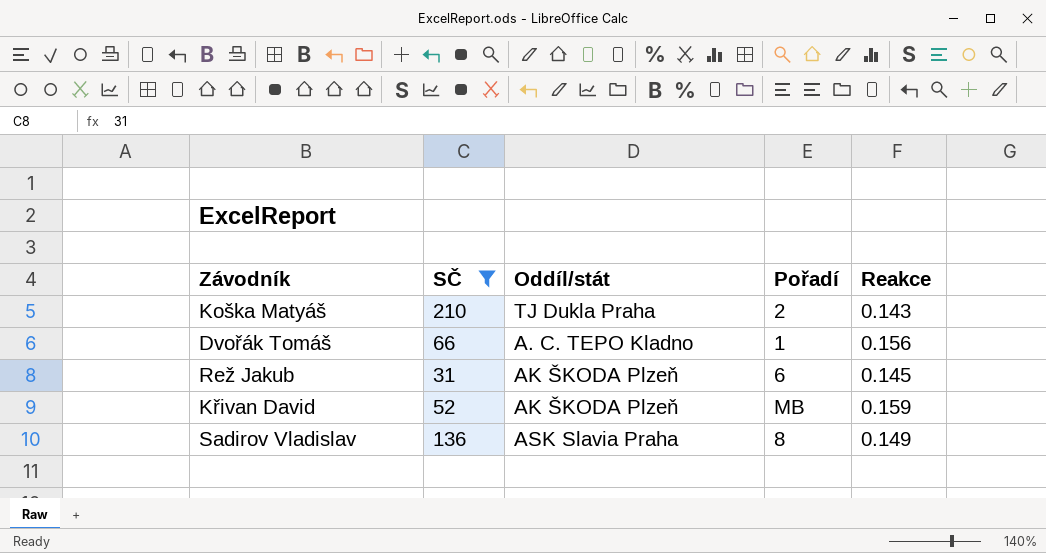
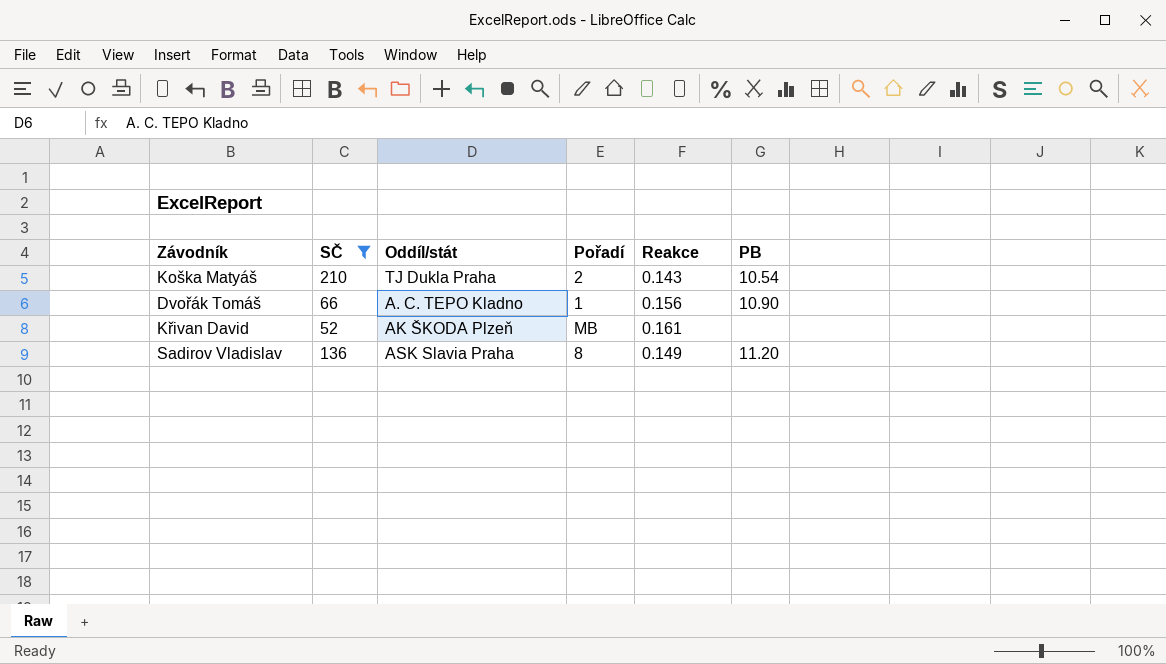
column PB | position: none -> 6
row Rež Jakub: 31 | AK ŠKODA Plzeň | 6 | 0.145 -> none
Křivan David | Reakce: 0.159 -> 0.161

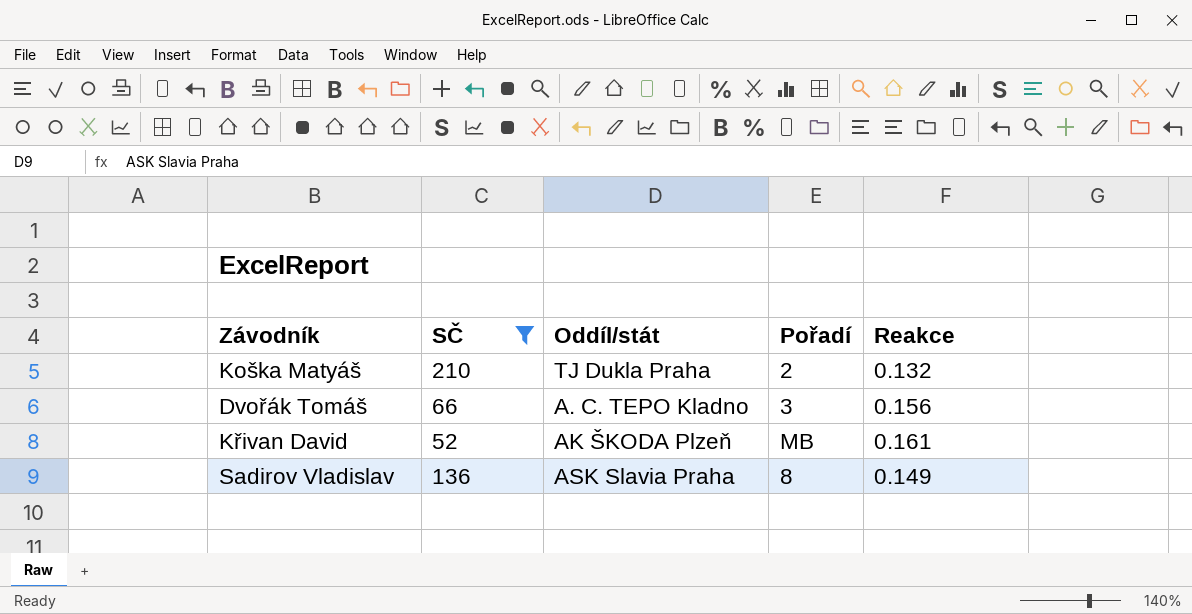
column PB | position: 6 -> none
Koška Matyáš | Reakce: 0.143 -> 0.132
Dvořák Tomáš | Pořadí: 1 -> 3

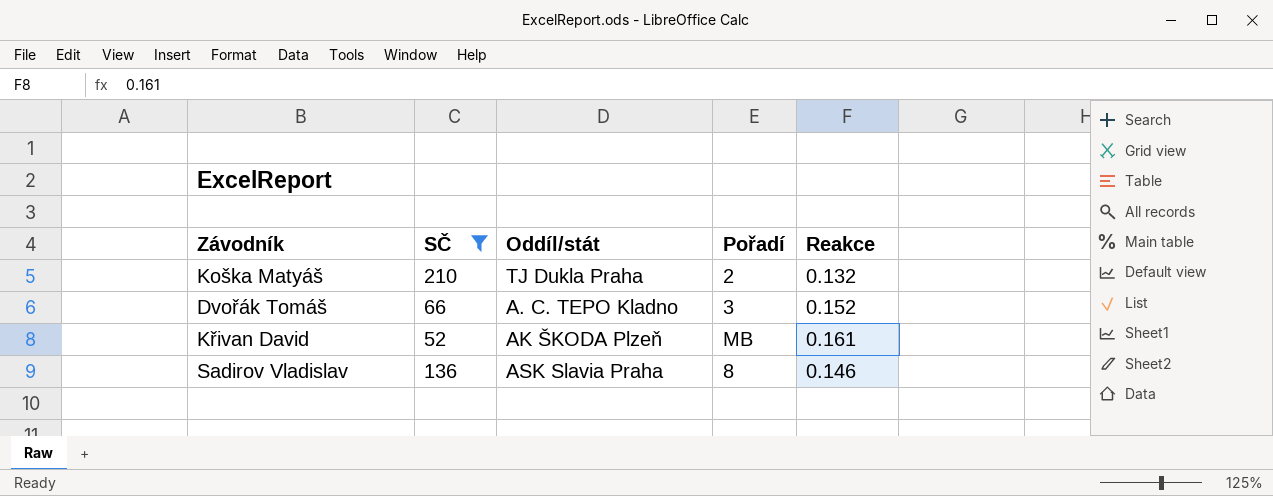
Dvořák Tomáš | Reakce: 0.156 -> 0.152
Sadirov Vladislav | Reakce: 0.149 -> 0.146

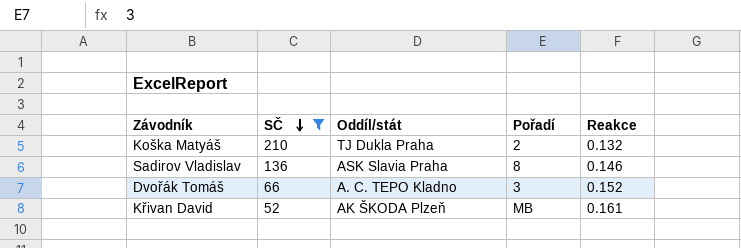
row order: none -> SČ descending

